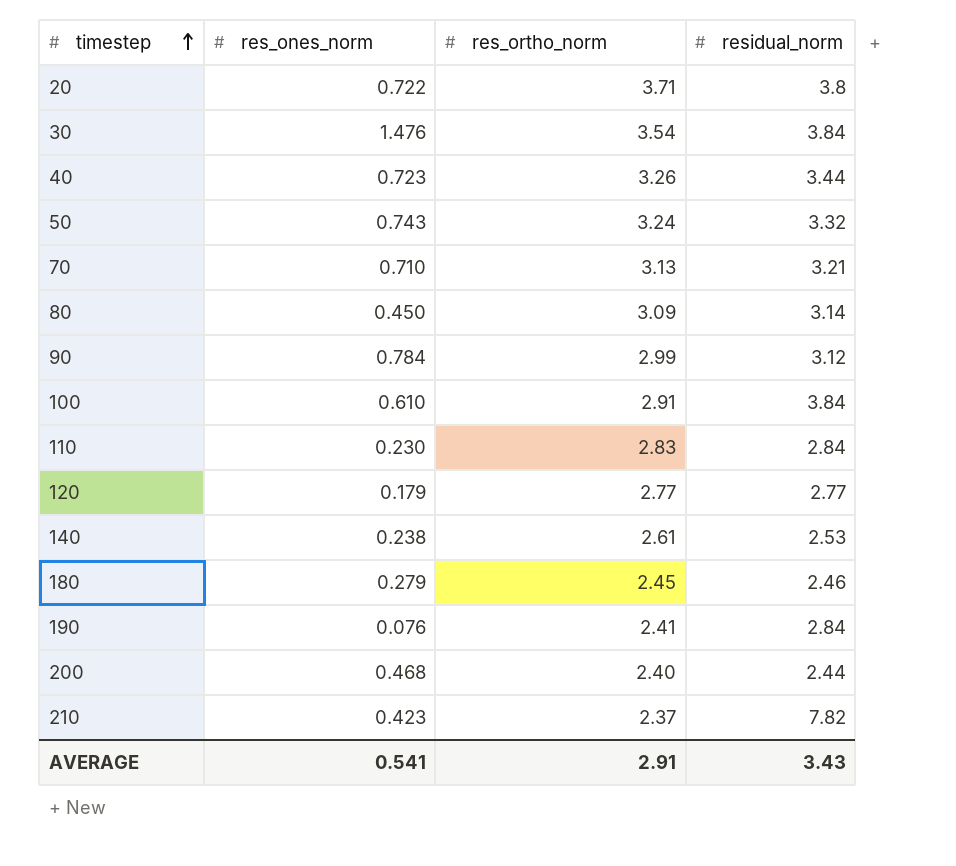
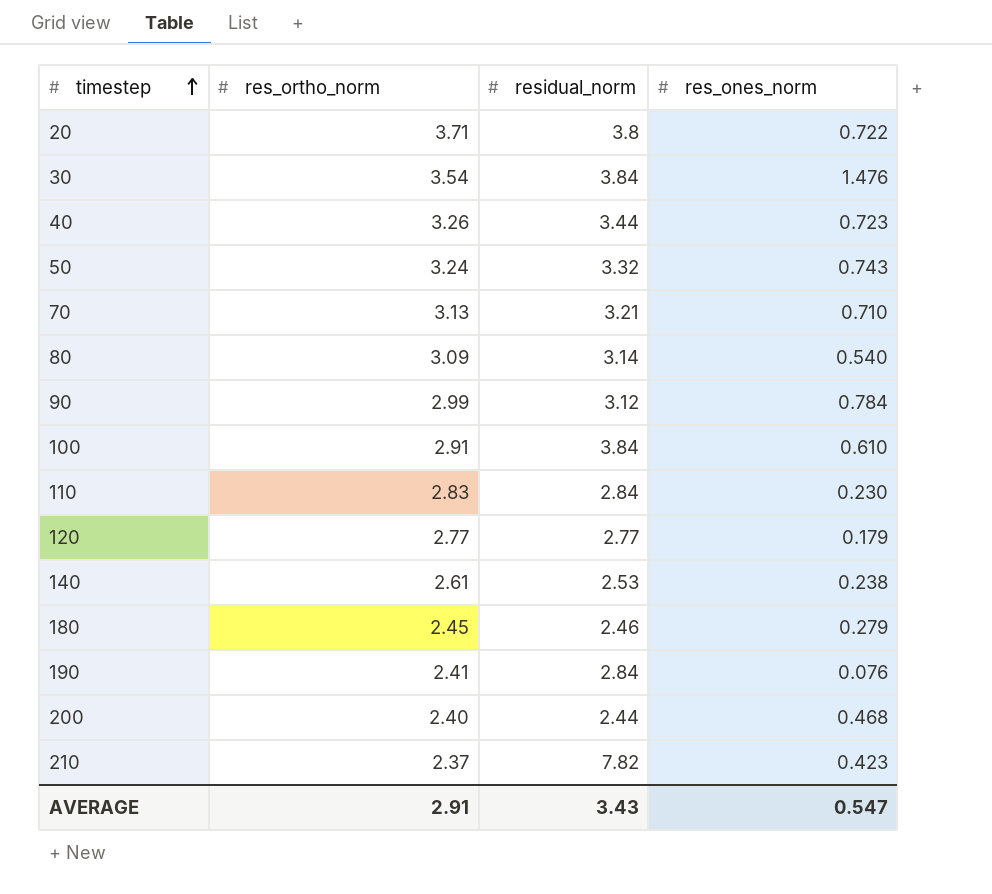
column res_ones_norm | position: 2 -> 4
80 | res_ones_norm: 0.450 -> 0.540
AVERAGE | res_ones_norm: 0.541 -> 0.547

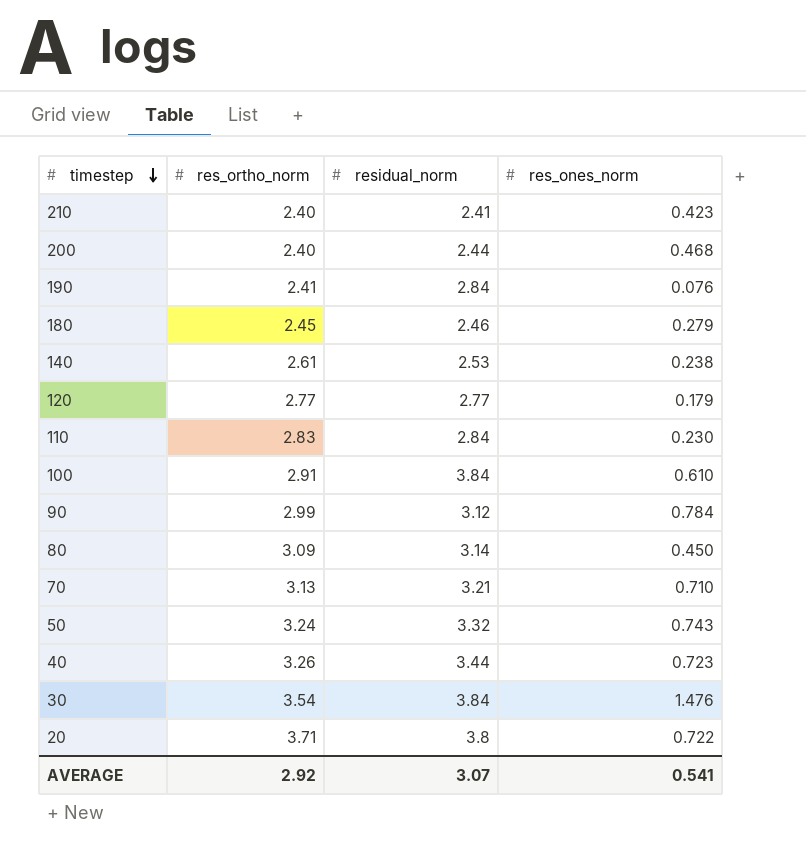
row order: timestep ascending -> timestep descending
210 | res_ortho_norm: 2.37 -> 2.40
210 | residual_norm: 7.82 -> 2.41
80 | res_ones_norm: 0.540 -> 0.450
AVERAGE | res_ortho_norm: 2.91 -> 2.92
AVERAGE | residual_norm: 3.43 -> 3.07
AVERAGE | res_ones_norm: 0.547 -> 0.541

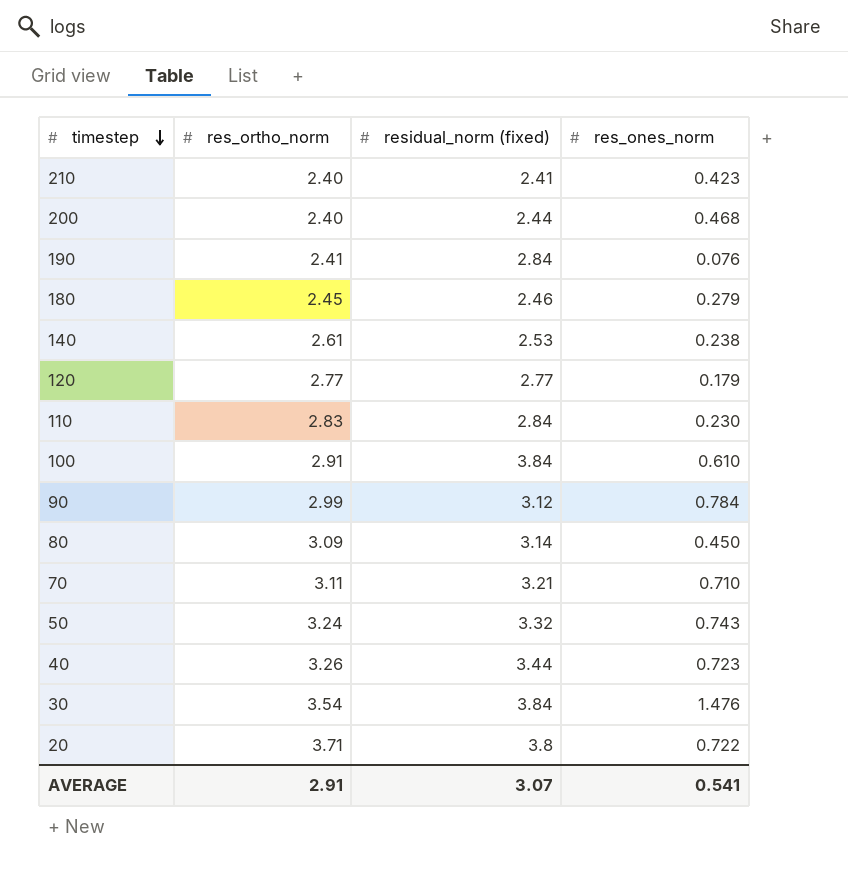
column name: residual_norm -> residual_norm (fixed)
70 | res_ortho_norm: 3.13 -> 3.11
AVERAGE | res_ortho_norm: 2.92 -> 2.91

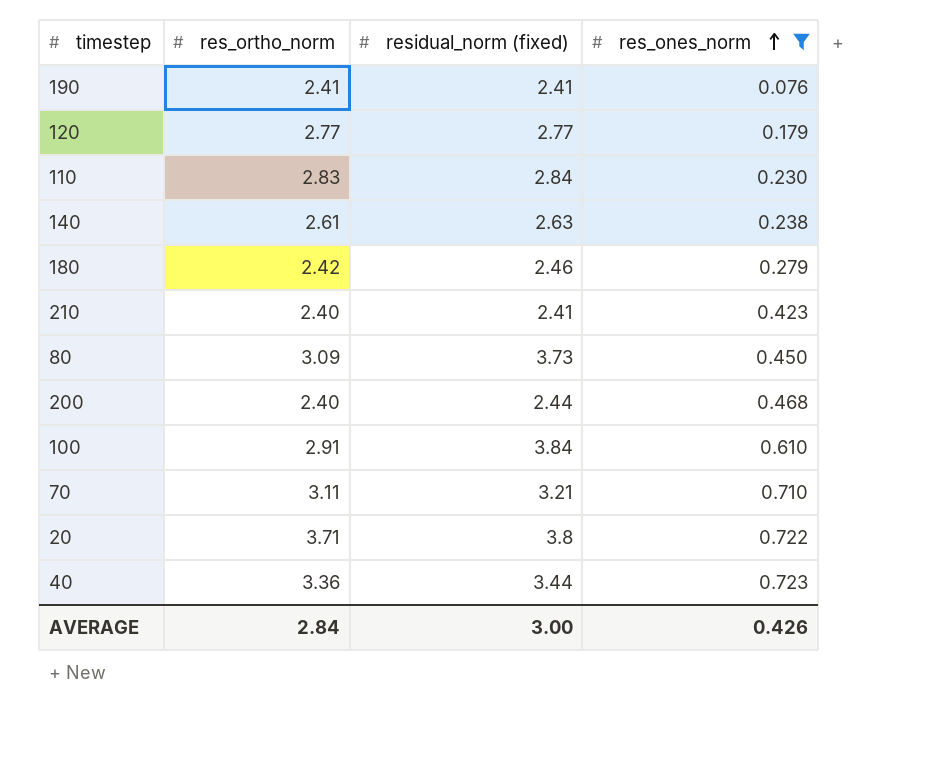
filter: none -> res_ones_norm <= 0.723
row order: timestep descending -> res_ones_norm ascending
190 | residual_norm (fixed): 2.84 -> 2.41
140 | residual_norm (fixed): 2.53 -> 2.63
180 | res_ortho_norm: 2.45 -> 2.42
80 | residual_norm (fixed): 3.14 -> 3.73
40 | res_ortho_norm: 3.26 -> 3.36
AVERAGE | res_ortho_norm: 2.91 -> 2.84
AVERAGE | residual_norm (fixed): 3.07 -> 3.00
AVERAGE | res_ones_norm: 0.541 -> 0.426

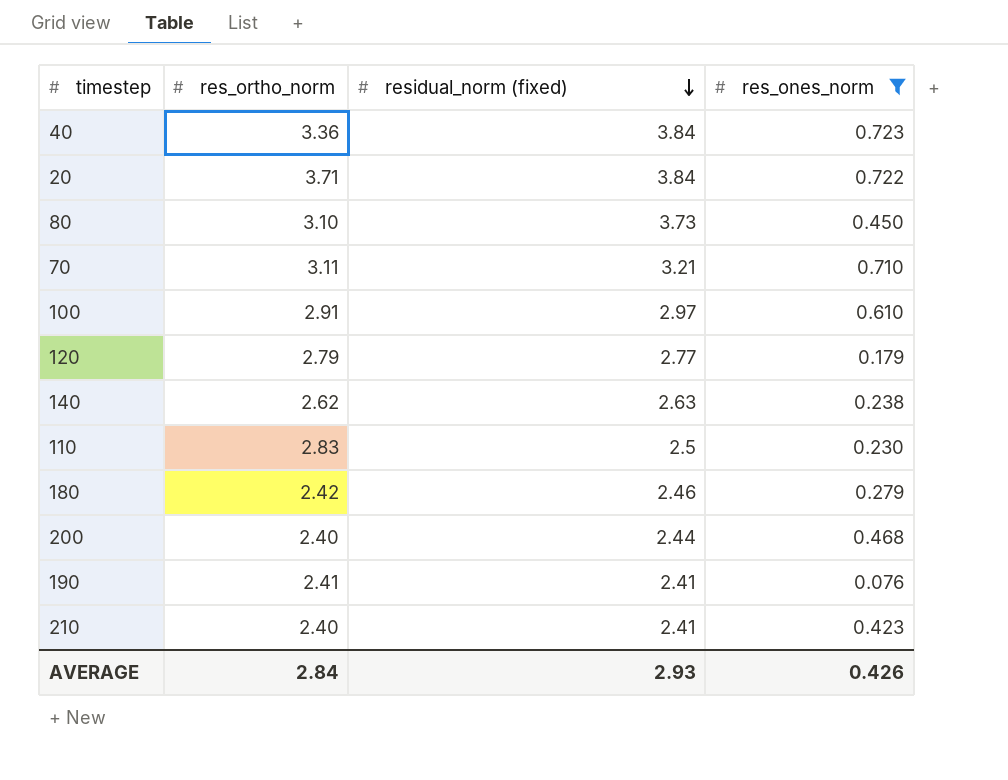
row order: res_ones_norm ascending -> residual_norm (fixed) descending
40 | residual_norm (fixed): 3.44 -> 3.84
20 | residual_norm (fixed): 3.8 -> 3.84
80 | res_ortho_norm: 3.09 -> 3.10
100 | residual_norm (fixed): 3.84 -> 2.97
120 | res_ortho_norm: 2.77 -> 2.79
140 | res_ortho_norm: 2.61 -> 2.62
110 | residual_norm (fixed): 2.84 -> 2.5
AVERAGE | residual_norm (fixed): 3.00 -> 2.93

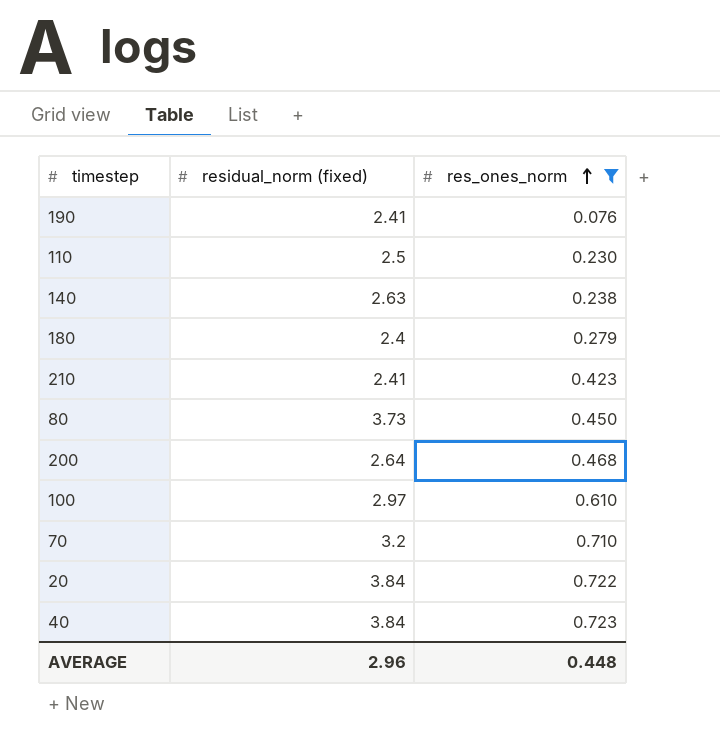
row order: residual_norm (fixed) descending -> res_ones_norm ascending
column res_ortho_norm | position: 2 -> none
row 120: 2.79 | 2.77 | 0.179 -> none
180 | residual_norm (fixed): 2.46 -> 2.4
200 | residual_norm (fixed): 2.44 -> 2.64
70 | residual_norm (fixed): 3.21 -> 3.2
AVERAGE | residual_norm (fixed): 2.93 -> 2.96
AVERAGE | res_ones_norm: 0.426 -> 0.448

